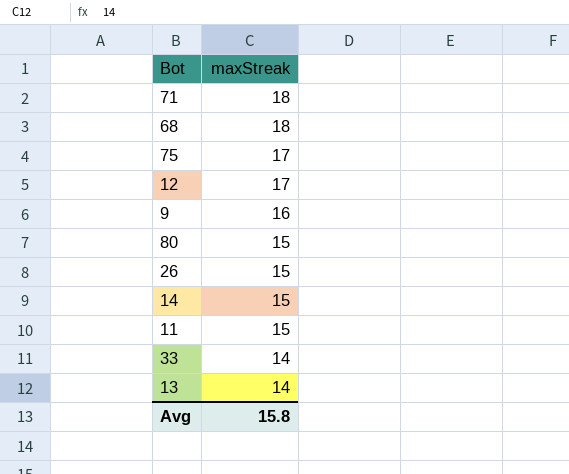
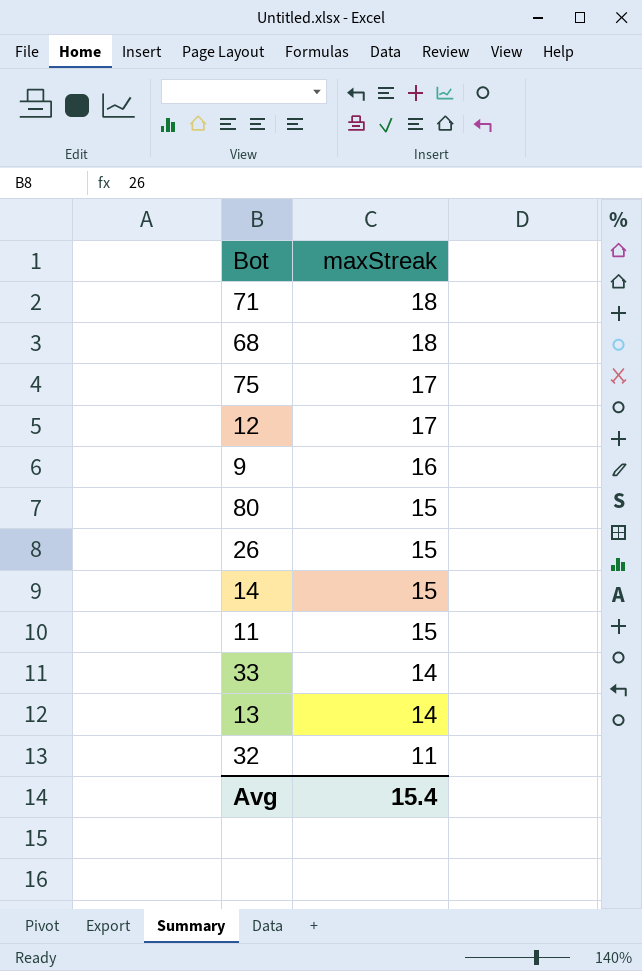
row 32: none -> 11
Avg | maxStreak: 15.8 -> 15.4

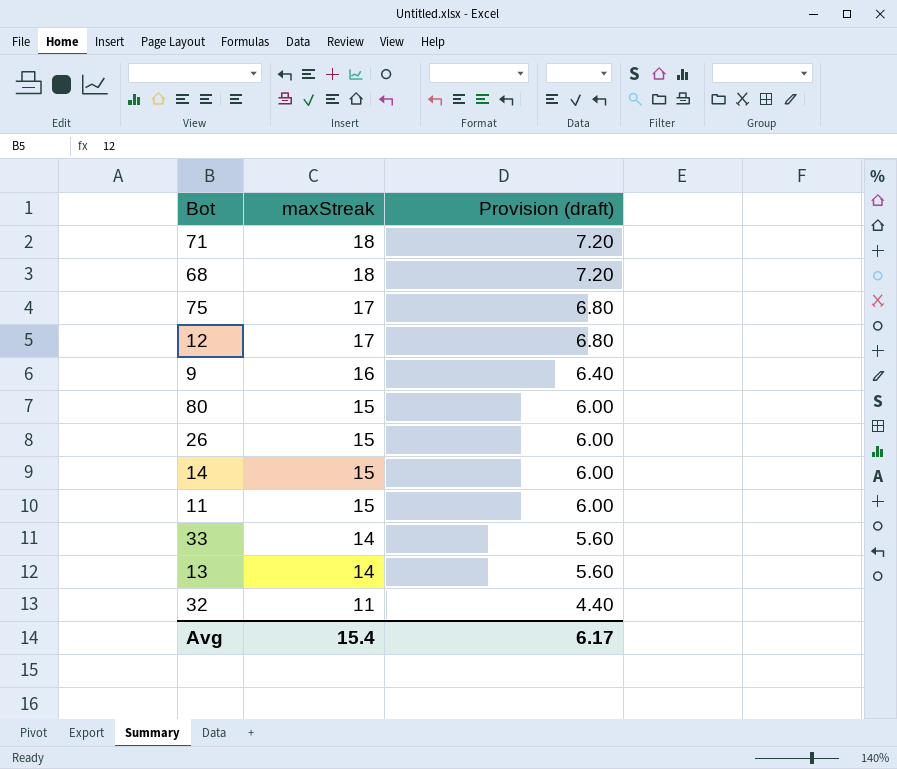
column Provision (draft) | formula: none -> [maxStreak] * 0.4

